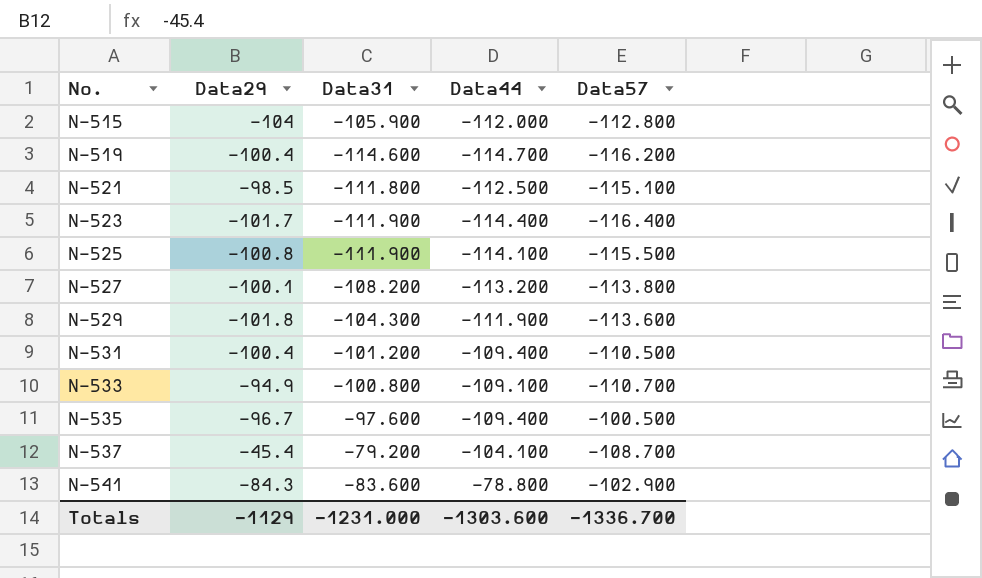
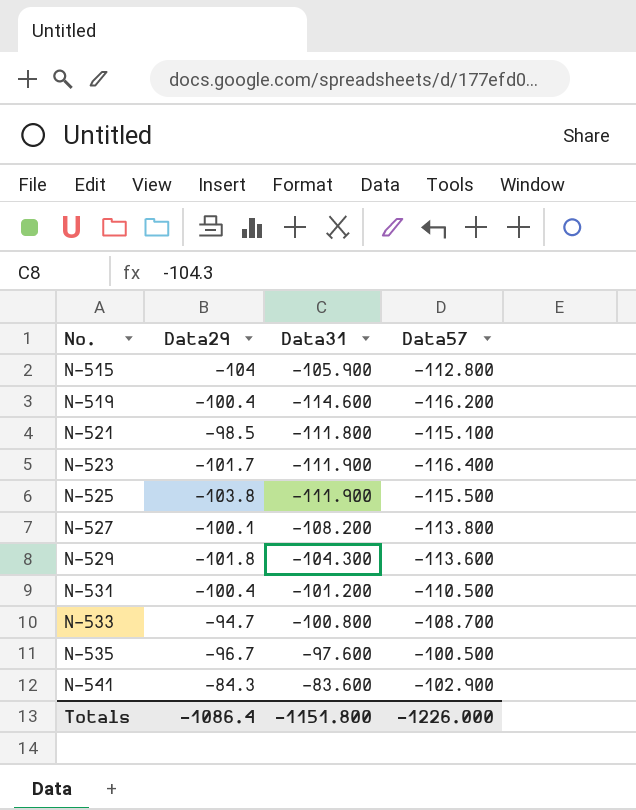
column Data44 | position: 4 -> none
row N-537: -45.4 | -79.200 | -104.100 | -108.700 -> none
N-525 | Data29: -100.8 -> -103.8
N-533 | Data29: -94.9 -> -94.7
N-533 | Data57: -110.700 -> -108.700
Totals | Data29: -1129 -> -1086.4
Totals | Data31: -1231.000 -> -1151.800
Totals | Data57: -1336.700 -> -1226.000

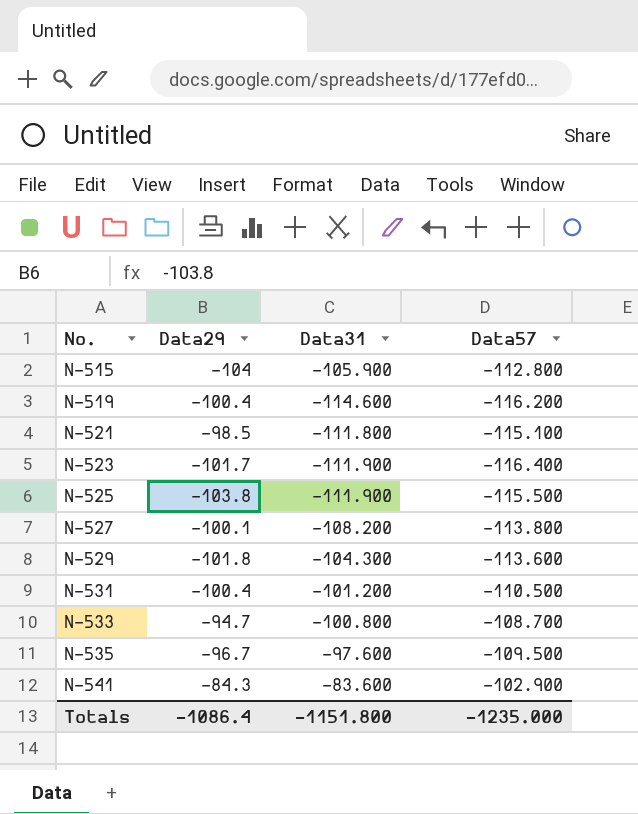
N-535 | Data57: -100.500 -> -109.500
Totals | Data57: -1226.000 -> -1235.000

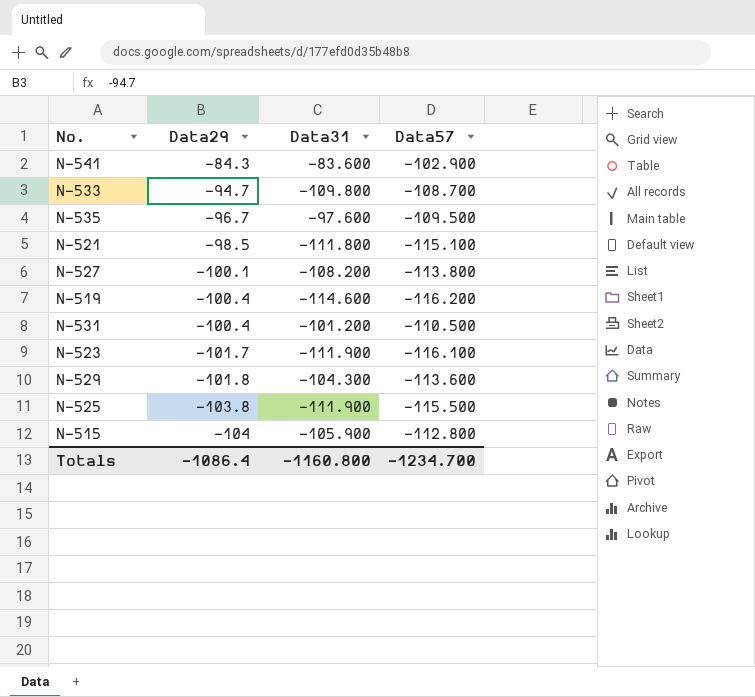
row order: No. ascending -> Data29 descending
N-533 | Data31: -100.800 -> -109.800
N-523 | Data57: -116.400 -> -116.100
Totals | Data31: -1151.800 -> -1160.800
Totals | Data57: -1235.000 -> -1234.700

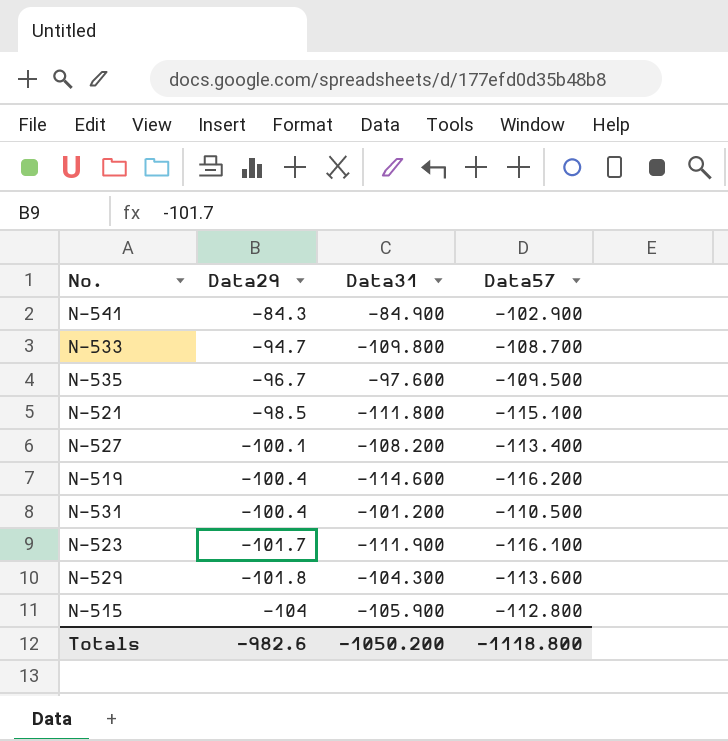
row N-525: -103.8 | -111.900 | -115.500 -> none
N-541 | Data31: -83.600 -> -84.900
N-527 | Data57: -113.800 -> -113.400
Totals | Data29: -1086.4 -> -982.6
Totals | Data31: -1160.800 -> -1050.200
Totals | Data57: -1234.700 -> -1118.800

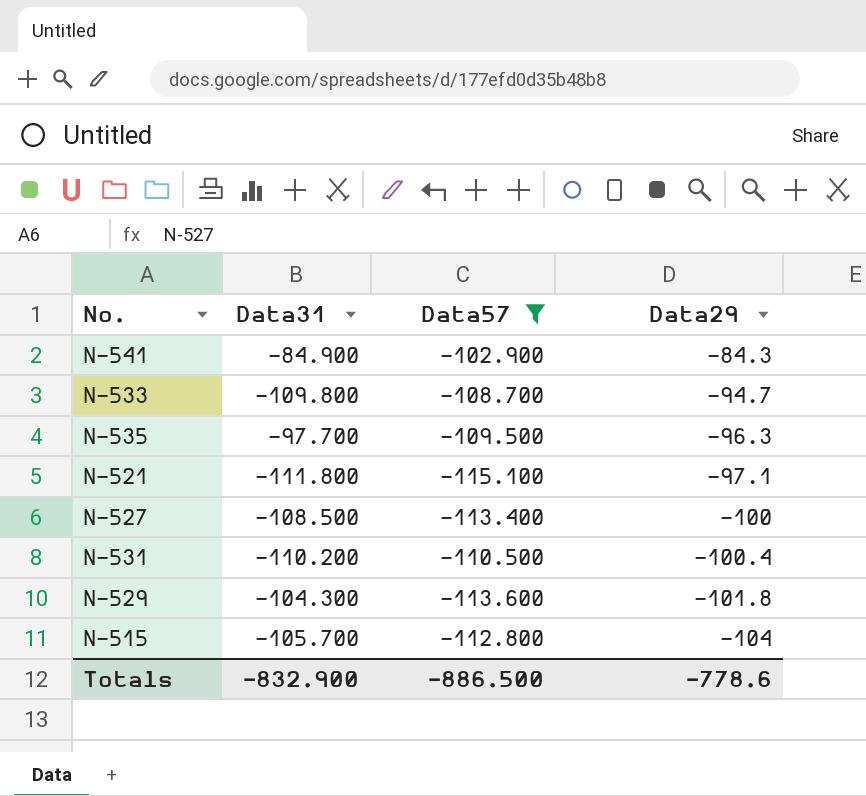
filter: none -> Data57 >= -115.100
column Data29 | position: 2 -> 4
N-535 | Data31: -97.600 -> -97.700
N-535 | Data29: -96.7 -> -96.3
N-521 | Data29: -98.5 -> -97.1
N-527 | Data31: -108.200 -> -108.500
N-527 | Data29: -100.1 -> -100
N-531 | Data31: -101.200 -> -110.200
N-515 | Data31: -105.900 -> -105.700
Totals | Data31: -1050.200 -> -832.900
Totals | Data57: -1118.800 -> -886.500
Totals | Data29: -982.6 -> -778.6

